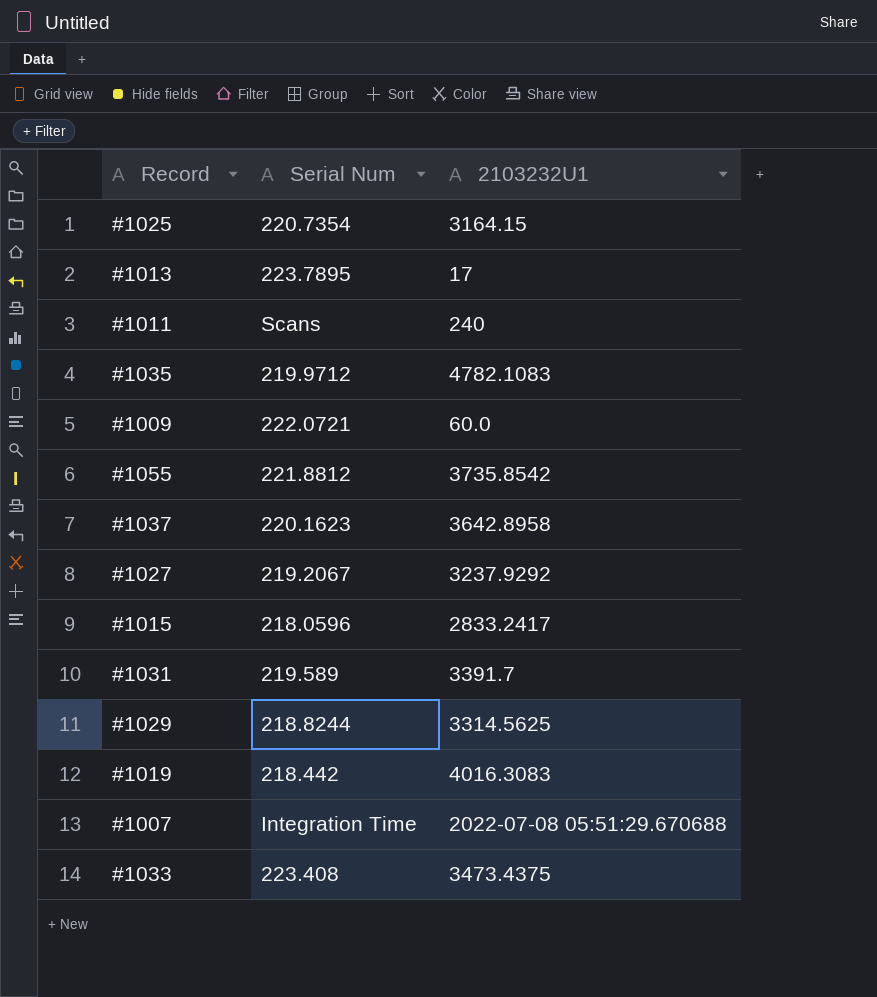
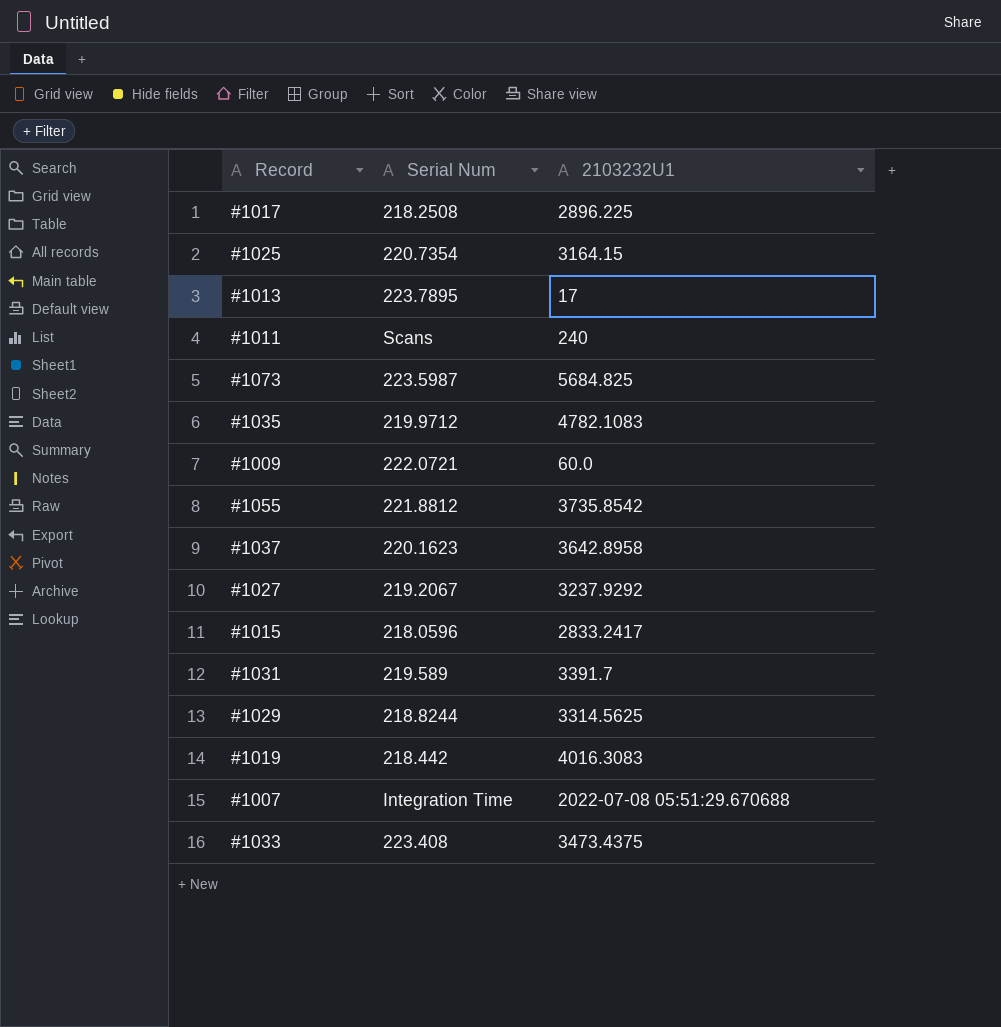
row #1017: none -> 218.2508 | 2896.225
row #1073: none -> 223.5987 | 5684.825

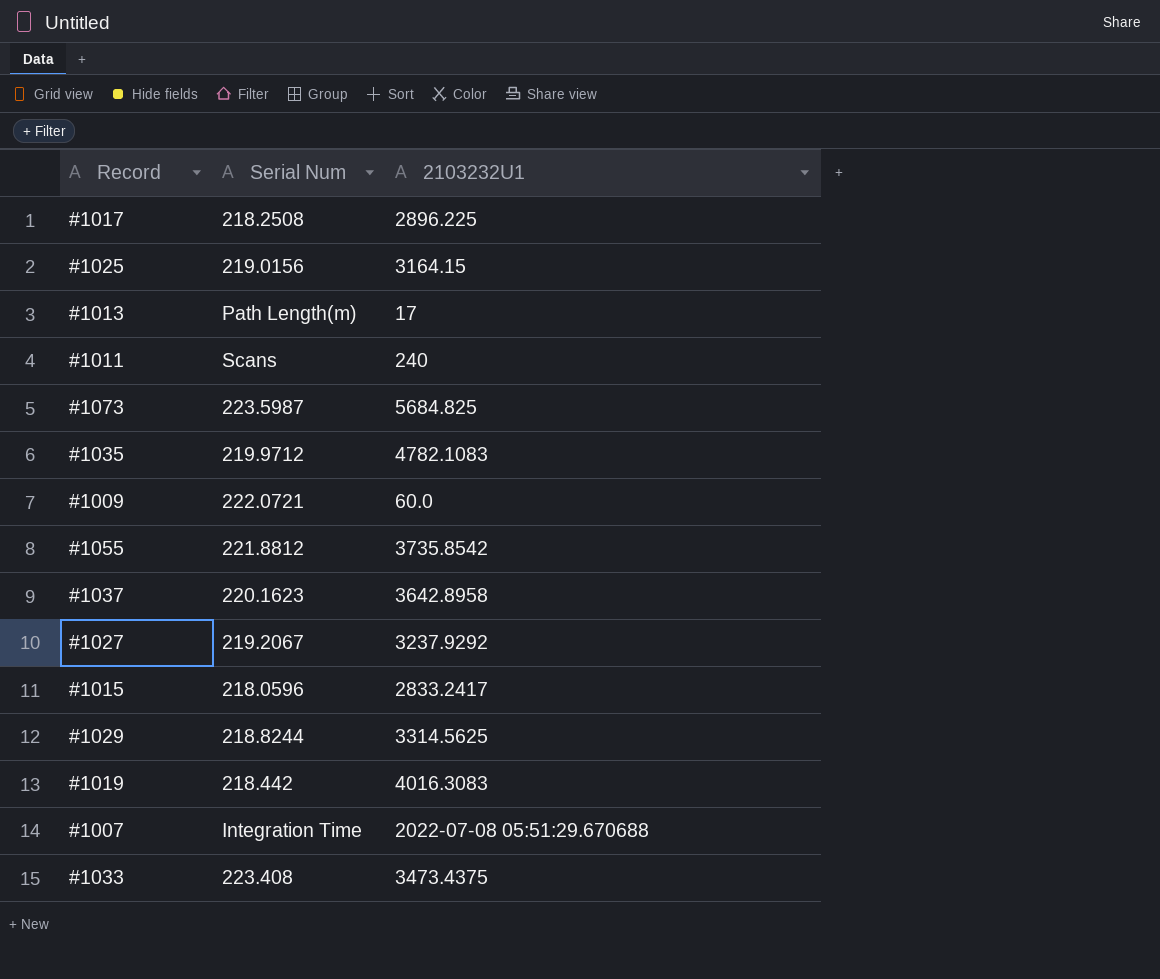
row #1031: 219.589 | 3391.7 -> none
#1025 | Serial Num: 220.7354 -> 219.0156
#1013 | Serial Num: 223.7895 -> Path Length(m)

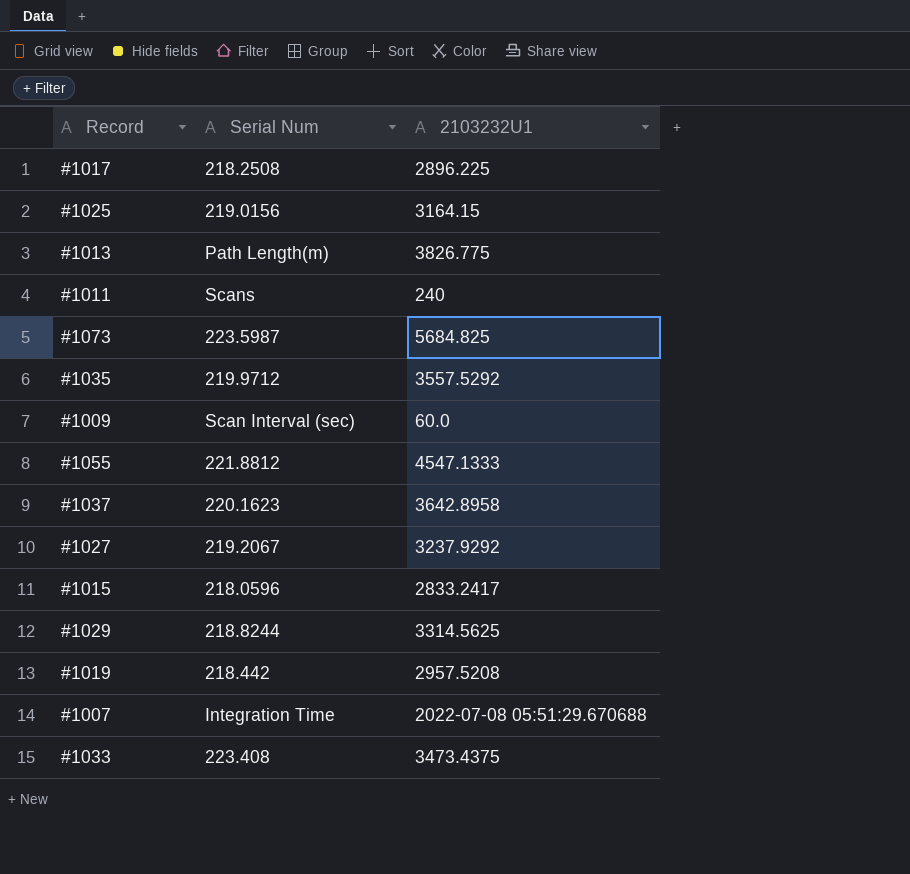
#1013 | 2103232U1: 17 -> 3826.775
#1035 | 2103232U1: 4782.1083 -> 3557.5292
#1009 | Serial Num: 222.0721 -> Scan Interval (sec)
#1055 | 2103232U1: 3735.8542 -> 4547.1333
#1019 | 2103232U1: 4016.3083 -> 2957.5208

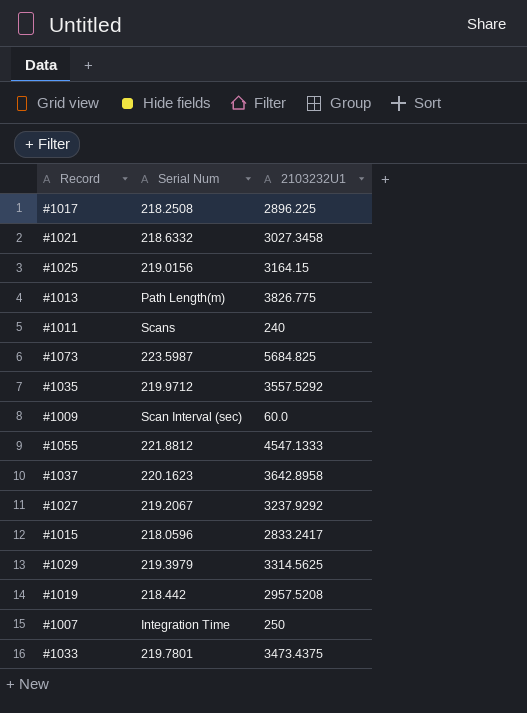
row #1021: none -> 218.6332 | 3027.3458
#1029 | Serial Num: 218.8244 -> 219.3979
#1007 | 2103232U1: 2022-07-08 05:51:29.670688 -> 250
#1033 | Serial Num: 223.408 -> 219.7801

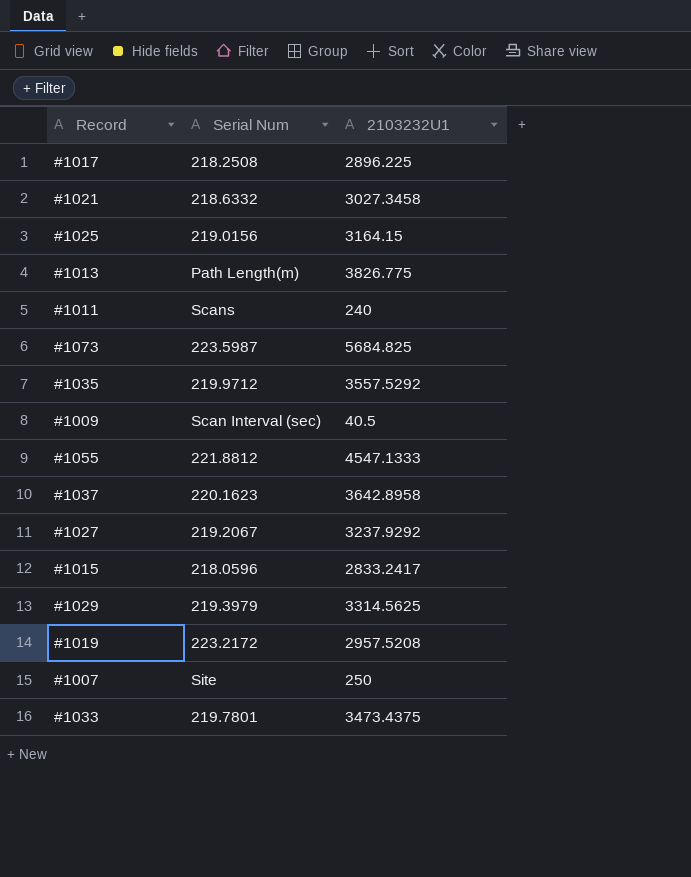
#1009 | 2103232U1: 60.0 -> 40.5
#1019 | Serial Num: 218.442 -> 223.2172
#1007 | Serial Num: Integration Time -> Site

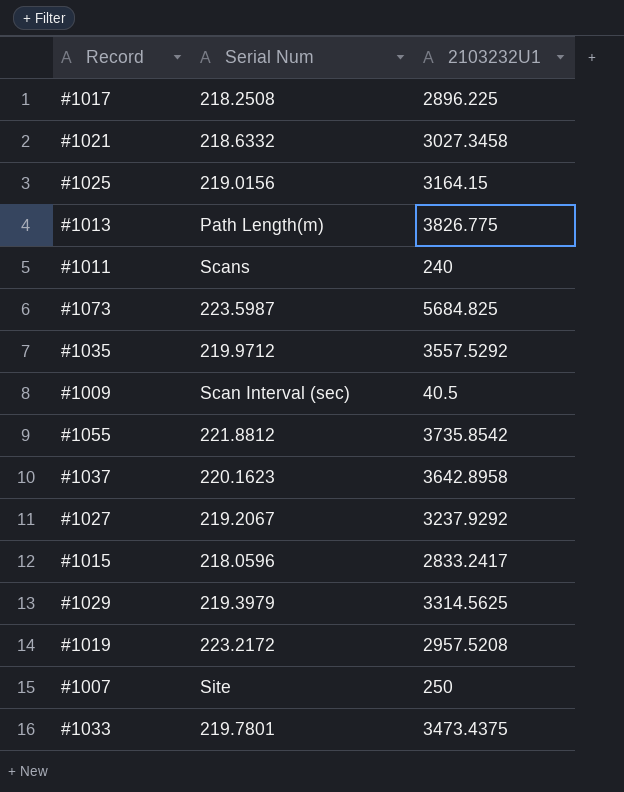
#1055 | 2103232U1: 4547.1333 -> 3735.8542

